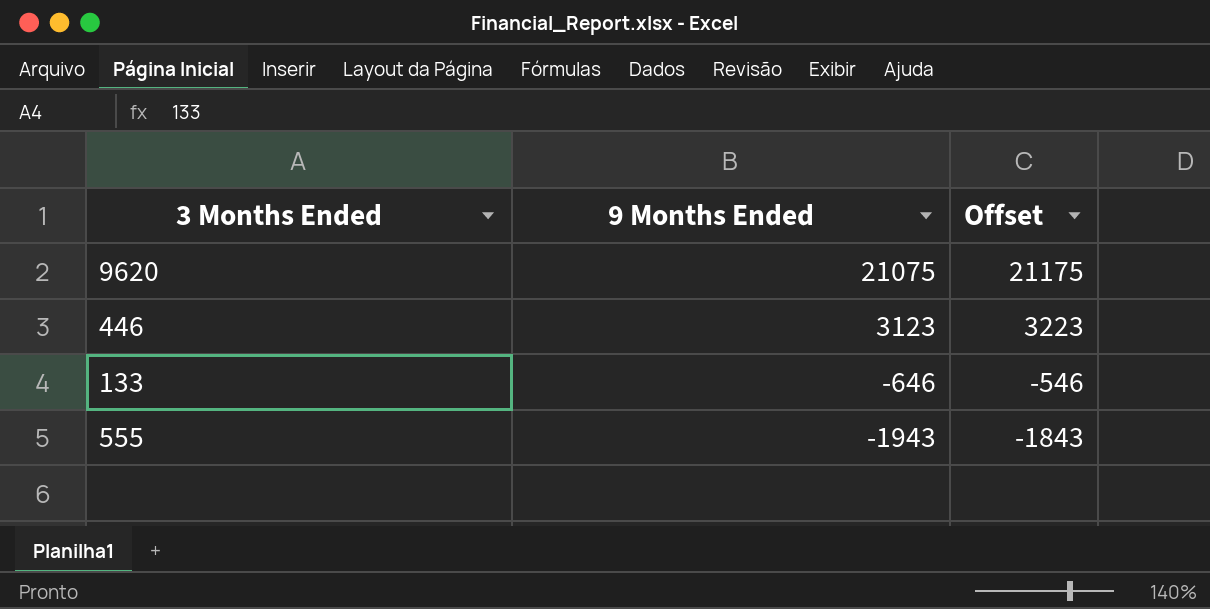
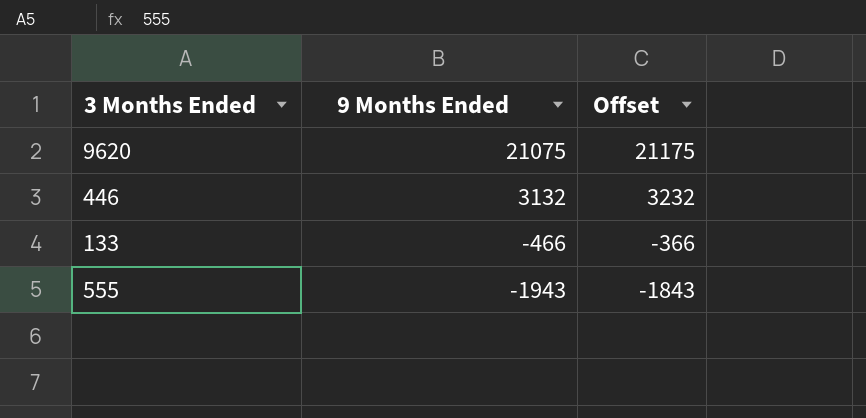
446 | 9 Months Ended: 3123 -> 3132
446 | Offset: 3223 -> 3232
133 | 9 Months Ended: -646 -> -466
133 | Offset: -546 -> -366

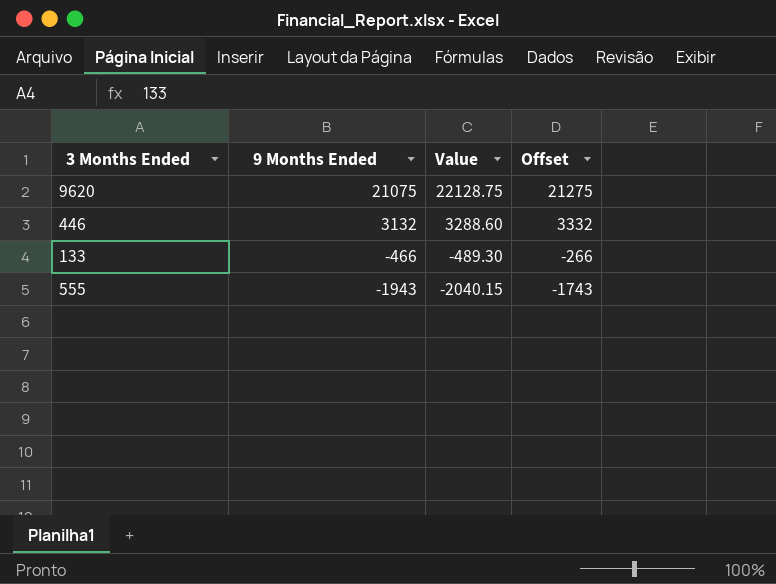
column Value | formula: none -> [9 Months Ended] * 1.05
column Offset | formula: [9 Months Ended] + 100 -> [9 Months Ended] + 200

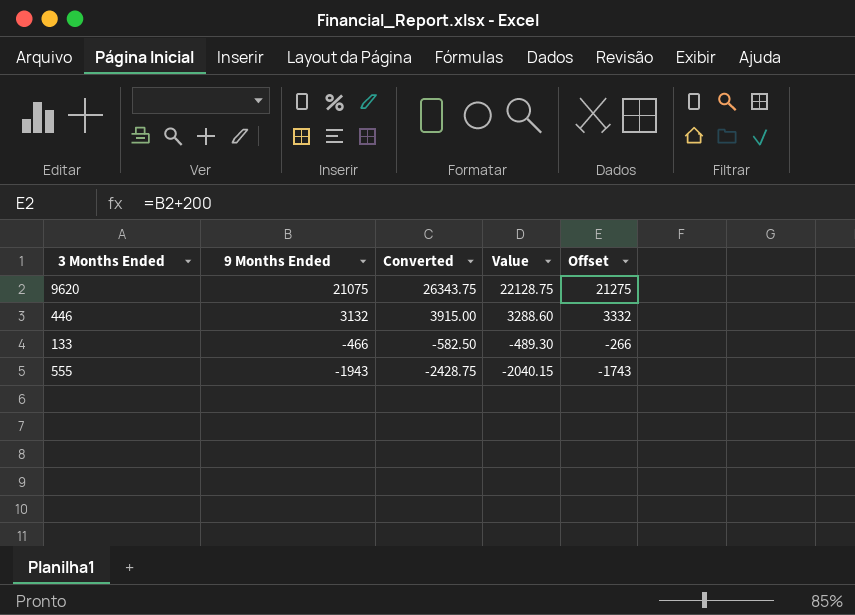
column Converted | formula: none -> [9 Months Ended] * 1.25

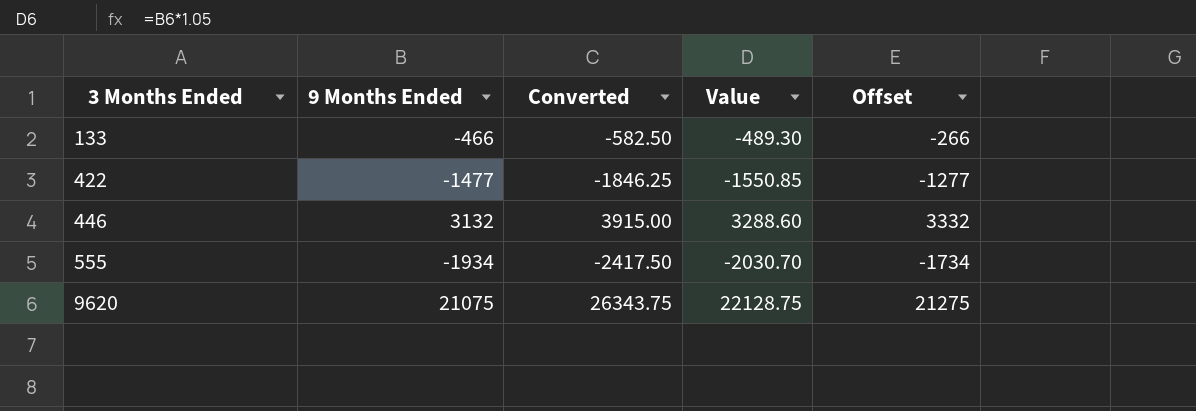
row order: 9 Months Ended descending -> 3 Months Ended ascending
row 422: none -> -1477 | -1846.25 | -1550.85 | -1277
555 | 9 Months Ended: -1943 -> -1934
555 | Converted: -2428.75 -> -2417.50
555 | Value: -2040.15 -> -2030.70
555 | Offset: -1743 -> -1734

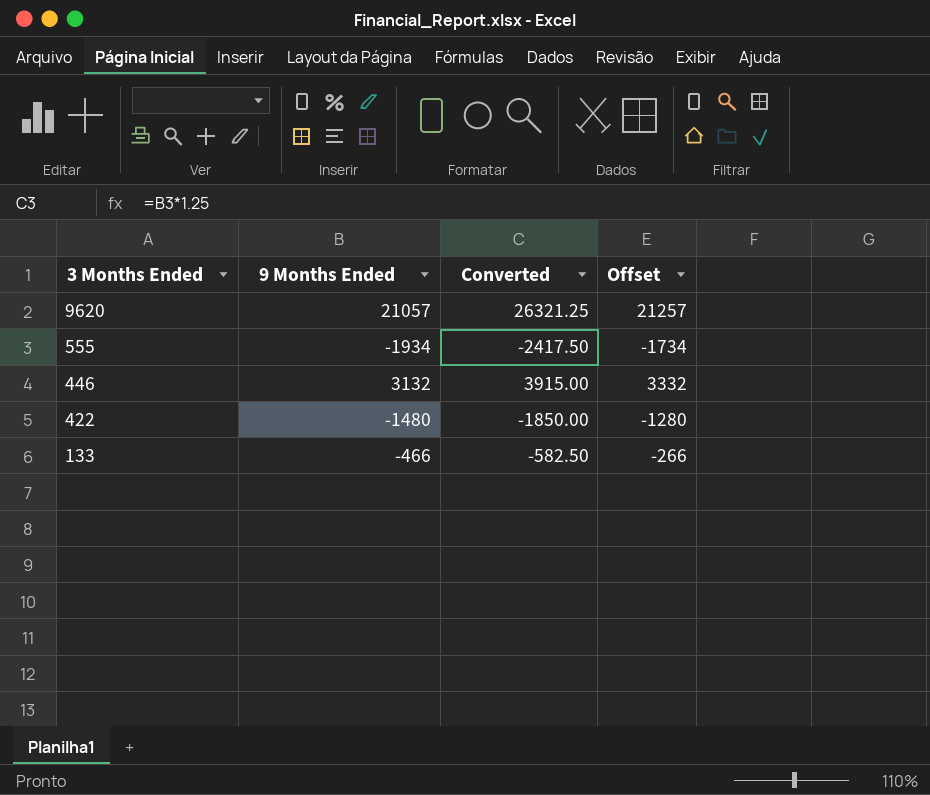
row order: 3 Months Ended ascending -> 3 Months Ended descending
column Value | formula: [9 Months Ended] * 1.05 -> none
9620 | 9 Months Ended: 21075 -> 21057
9620 | Converted: 26343.75 -> 26321.25
9620 | Offset: 21275 -> 21257
422 | 9 Months Ended: -1477 -> -1480
422 | Converted: -1846.25 -> -1850.00
422 | Offset: -1277 -> -1280

